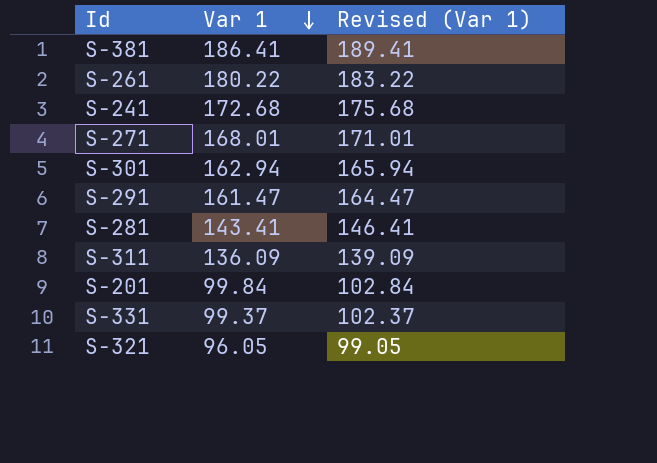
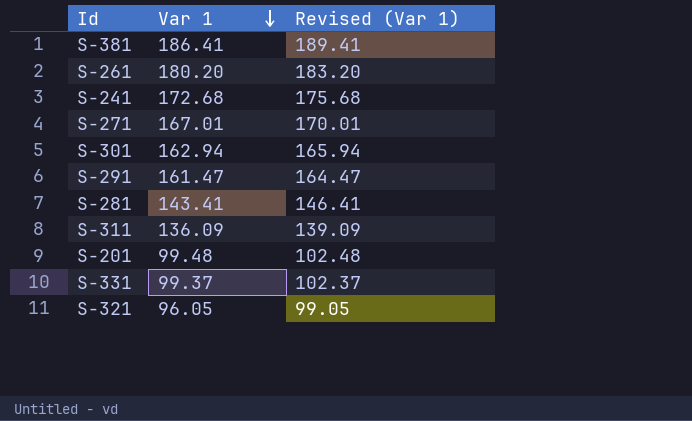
S-261 | Var 1: 180.22 -> 180.20
S-261 | Revised (Var 1): 183.22 -> 183.20
S-271 | Var 1: 168.01 -> 167.01
S-271 | Revised (Var 1): 171.01 -> 170.01
S-201 | Var 1: 99.84 -> 99.48
S-201 | Revised (Var 1): 102.84 -> 102.48

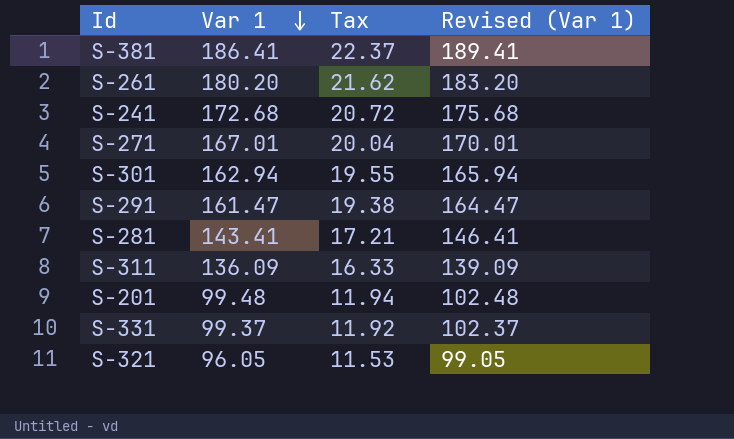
column Tax | formula: none -> [Var 1] * 0.12

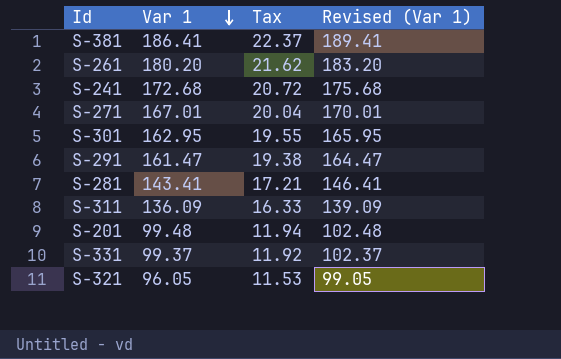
S-301 | Var 1: 162.94 -> 162.95
S-301 | Revised (Var 1): 165.94 -> 165.95

